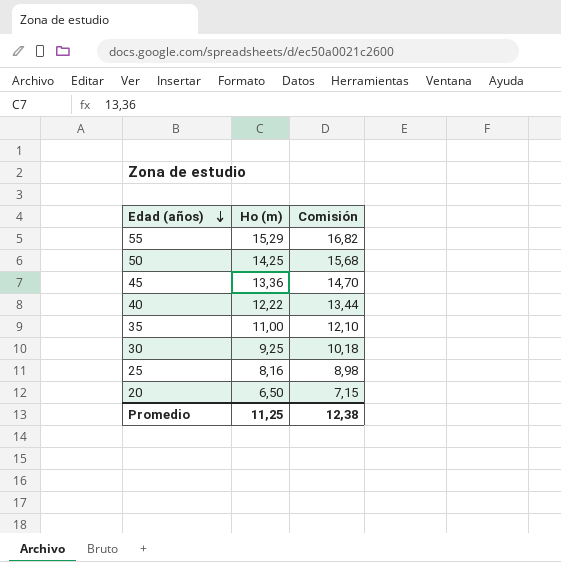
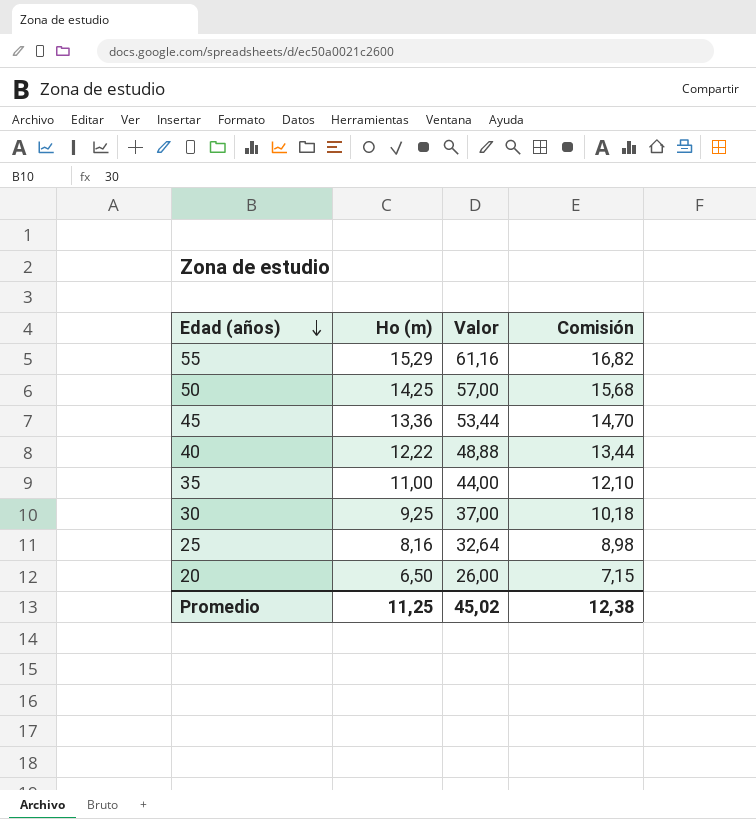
column Valor | formula: none -> [Ho (m)] * 4

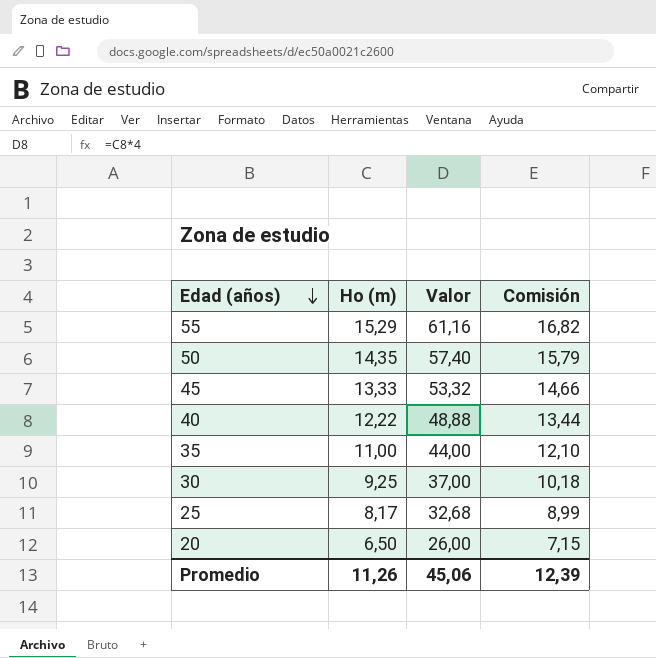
50 | Ho (m): 14,25 -> 14,35
50 | Valor: 57,00 -> 57,40
50 | Comisión: 15,68 -> 15,79
45 | Ho (m): 13,36 -> 13,33
45 | Valor: 53,44 -> 53,32
45 | Comisión: 14,70 -> 14,66
25 | Ho (m): 8,16 -> 8,17
25 | Valor: 32,64 -> 32,68
25 | Comisión: 8,98 -> 8,99
Promedio | Ho (m): 11,25 -> 11,26
Promedio | Valor: 45,02 -> 45,06
Promedio | Comisión: 12,38 -> 12,39

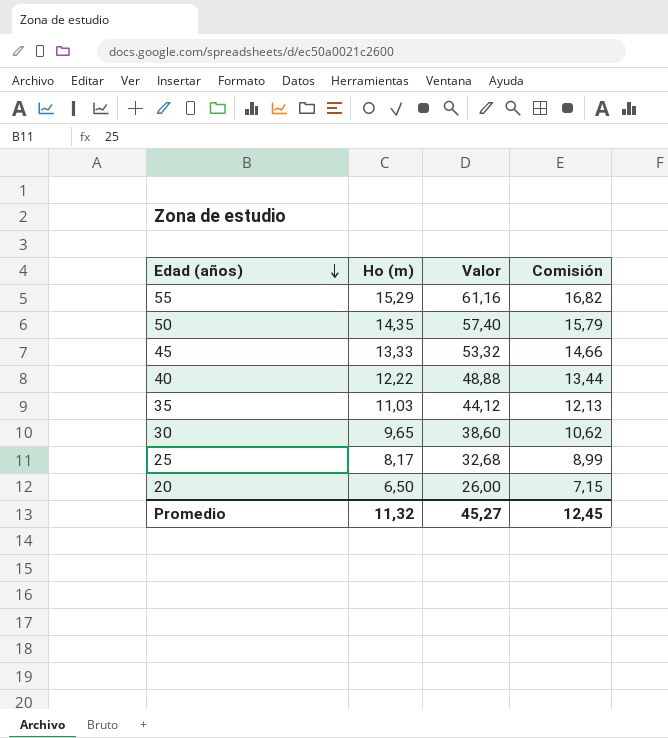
35 | Ho (m): 11,00 -> 11,03
35 | Valor: 44,00 -> 44,12
35 | Comisión: 12,10 -> 12,13
30 | Ho (m): 9,25 -> 9,65
30 | Valor: 37,00 -> 38,60
30 | Comisión: 10,18 -> 10,62
Promedio | Ho (m): 11,26 -> 11,32
Promedio | Valor: 45,06 -> 45,27
Promedio | Comisión: 12,39 -> 12,45

